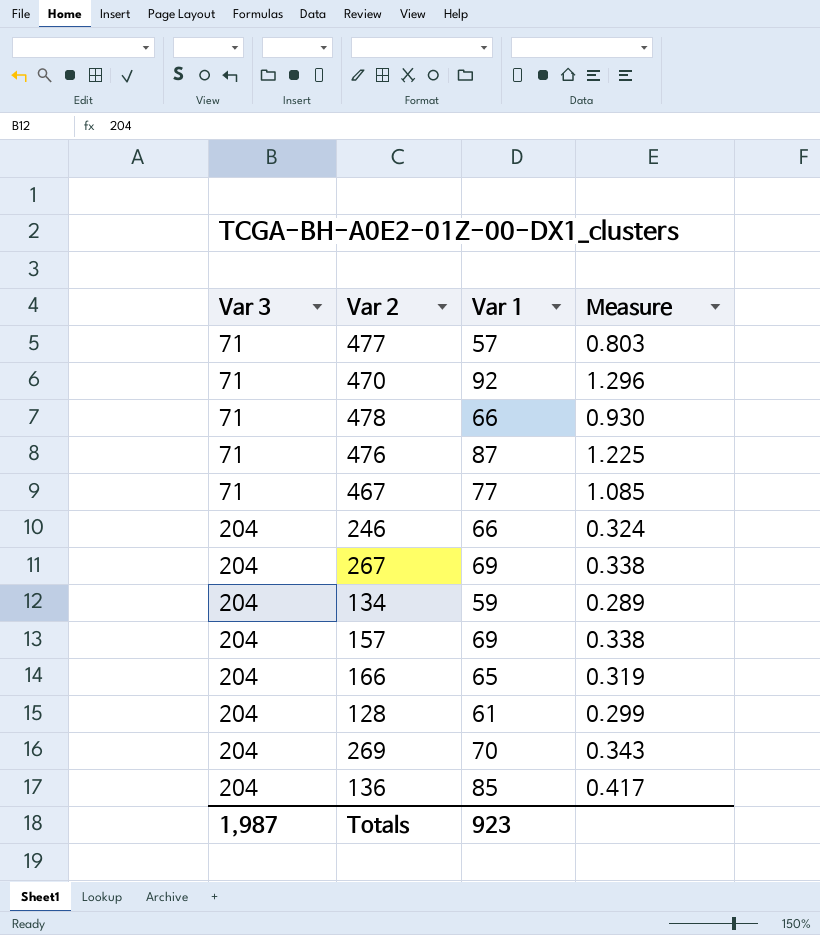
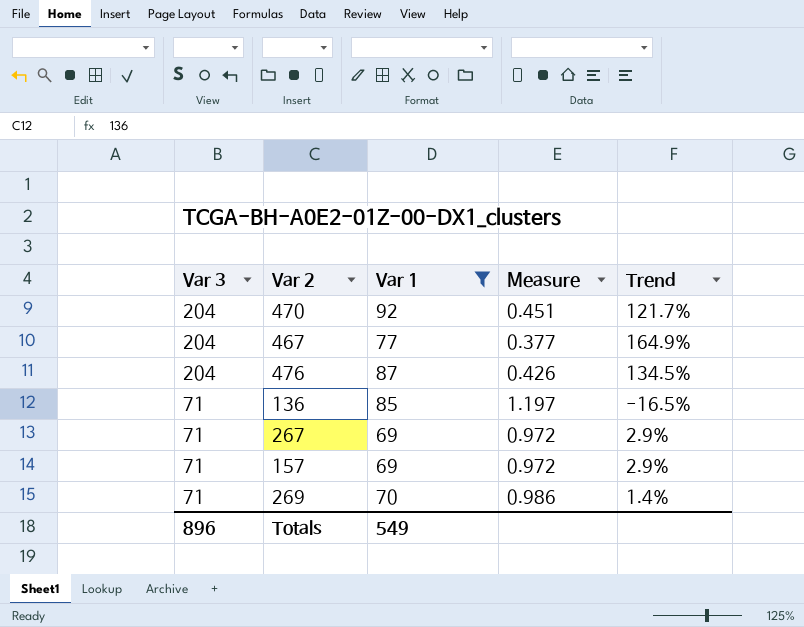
filter: none -> Var 1 >= 69
row order: Var 3 ascending -> Var 3 descending
column Trend | formula: none -> ([Var 3] - [Var 1]) / [Var 1]
470 | Var 3: 71 -> 204
470 | Measure: 1.296 -> 0.451
467 | Var 3: 71 -> 204
467 | Measure: 1.085 -> 0.377
476 | Var 3: 71 -> 204
476 | Measure: 1.225 -> 0.426
136 | Var 3: 204 -> 71
136 | Measure: 0.417 -> 1.197
267 | Var 3: 204 -> 71
267 | Measure: 0.338 -> 0.972
157 | Var 3: 204 -> 71
157 | Measure: 0.338 -> 0.972
269 | Var 3: 204 -> 71
269 | Measure: 0.343 -> 0.986
Totals | Var 3: 1,987 -> 896
Totals | Var 1: 923 -> 549

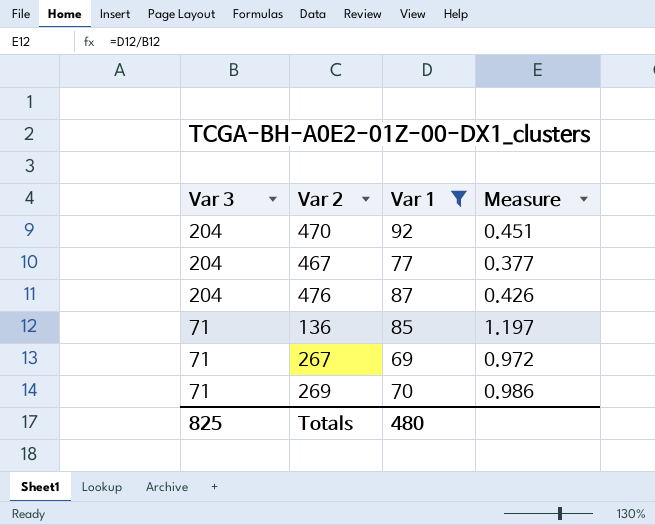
column Trend | formula: ([Var 3] - [Var 1]) / [Var 1] -> none
row 157: 71 | 69 | 0.972 | 2.9% -> none
Totals | Var 3: 896 -> 825
Totals | Var 1: 549 -> 480

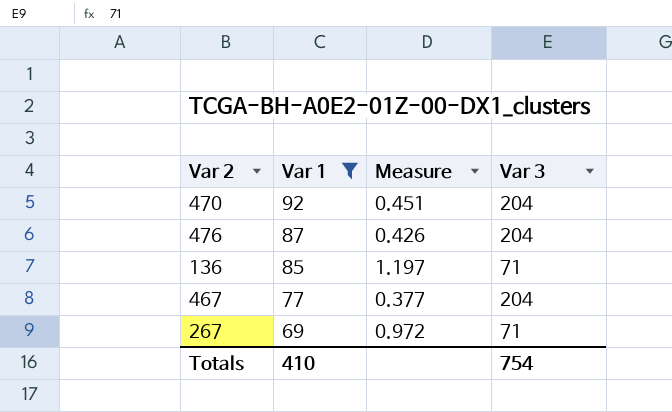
row order: Var 3 descending -> Var 1 descending
column Var 3 | position: 1 -> 4
row 269: 71 | 70 | 0.986 -> none
Totals | Var 1: 480 -> 410
Totals | Var 3: 825 -> 754

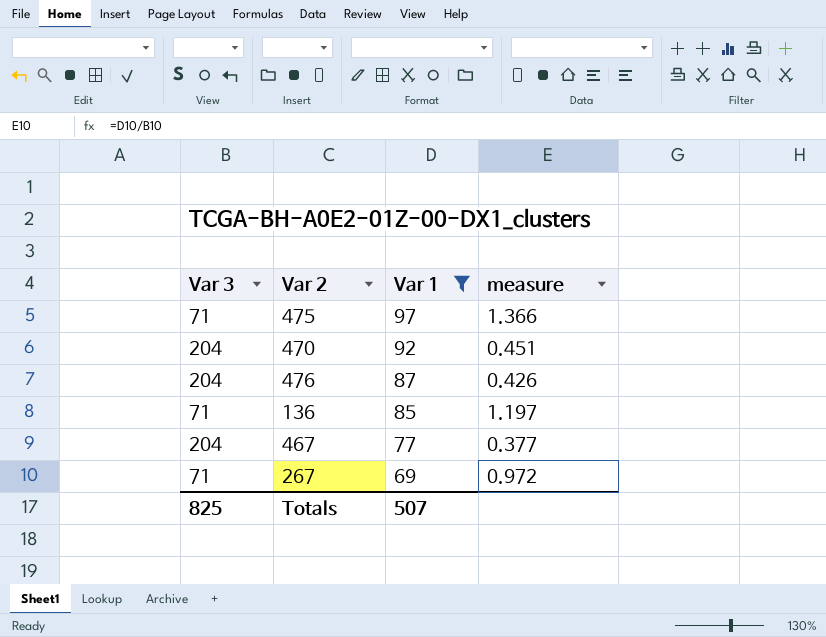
column Var 3 | position: 4 -> 1
column name: Measure -> measure
row 475: none -> 71 | 97 | 1.366
Totals | Var 3: 754 -> 825
Totals | Var 1: 410 -> 507

